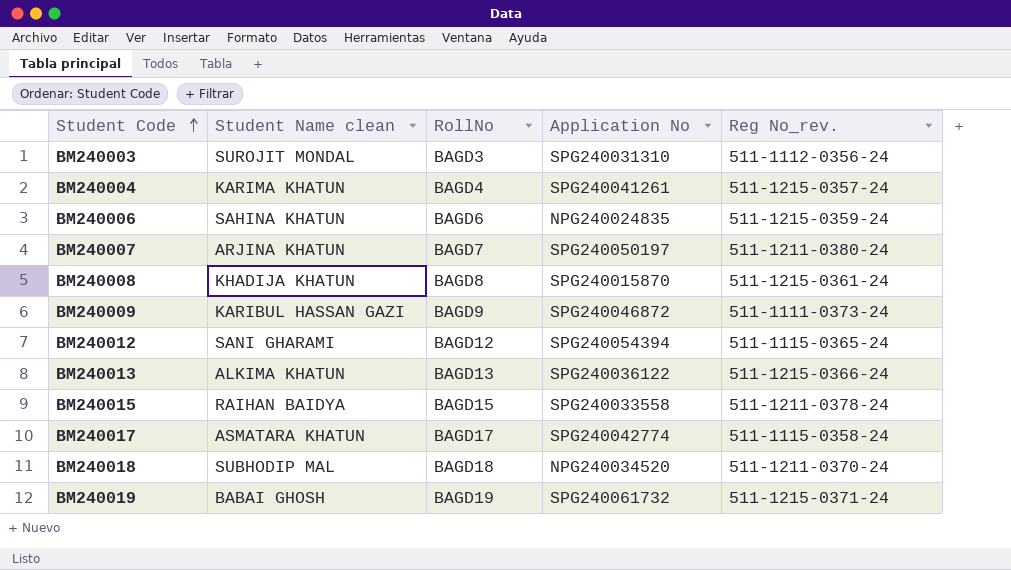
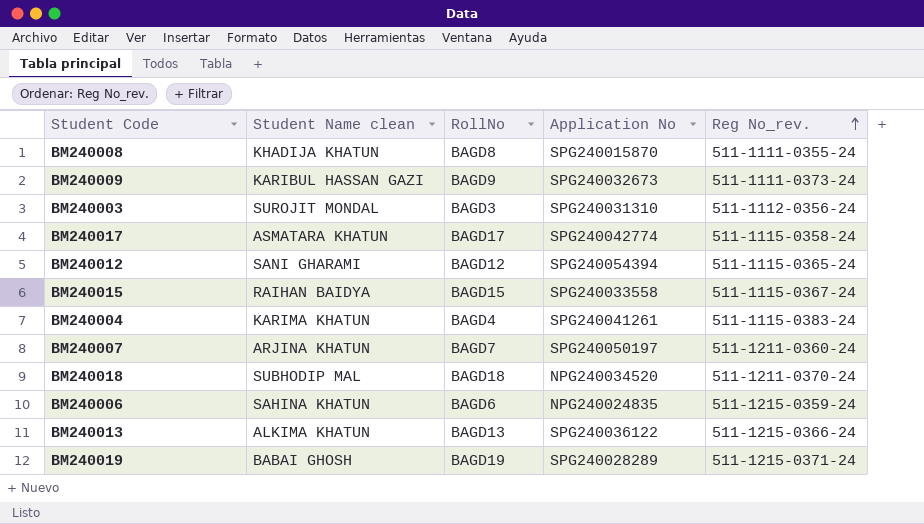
row order: Student Code ascending -> Reg No_rev. ascending
BM240008 | Reg No_rev.: 511-1215-0361-24 -> 511-1111-0355-24
BM240009 | Application No: SPG240046872 -> SPG240032673
BM240015 | Reg No_rev.: 511-1211-0378-24 -> 511-1115-0367-24
BM240004 | Reg No_rev.: 511-1215-0357-24 -> 511-1115-0383-24
BM240007 | Reg No_rev.: 511-1211-0380-24 -> 511-1211-0360-24
BM240019 | Application No: SPG240061732 -> SPG240028289

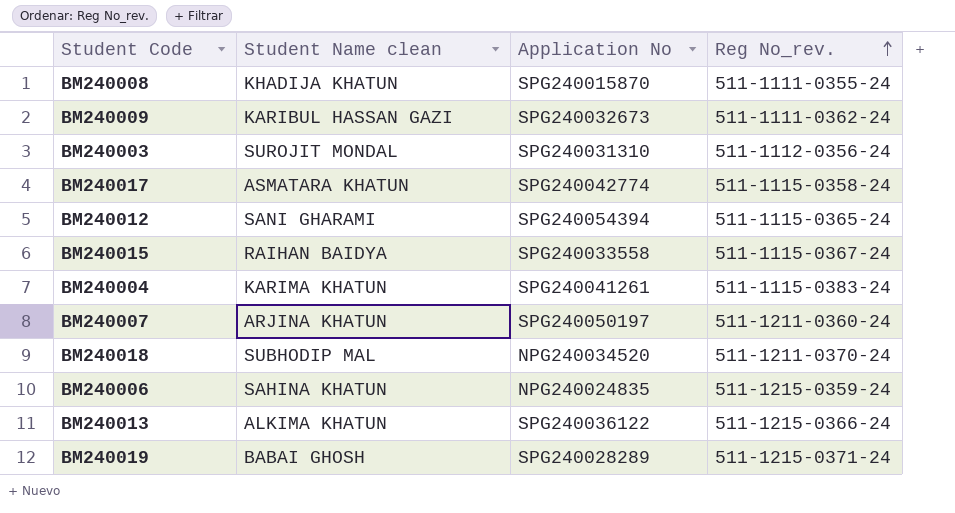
column RollNo | position: 3 -> none
BM240009 | Reg No_rev.: 511-1111-0373-24 -> 511-1111-0362-24

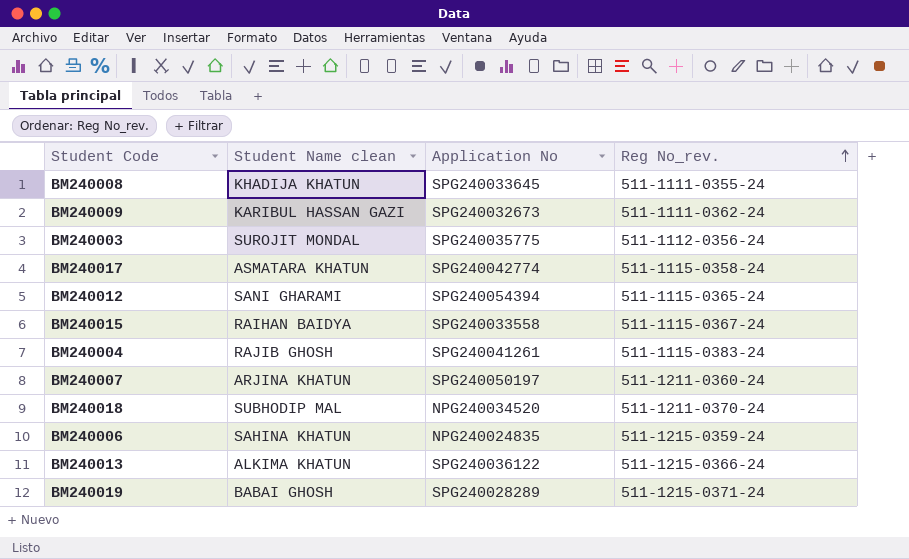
BM240008 | Application No: SPG240015870 -> SPG240033645
BM240003 | Application No: SPG240031310 -> SPG240035775
BM240004 | Student Name clean: KARIMA KHATUN -> RAJIB GHOSH

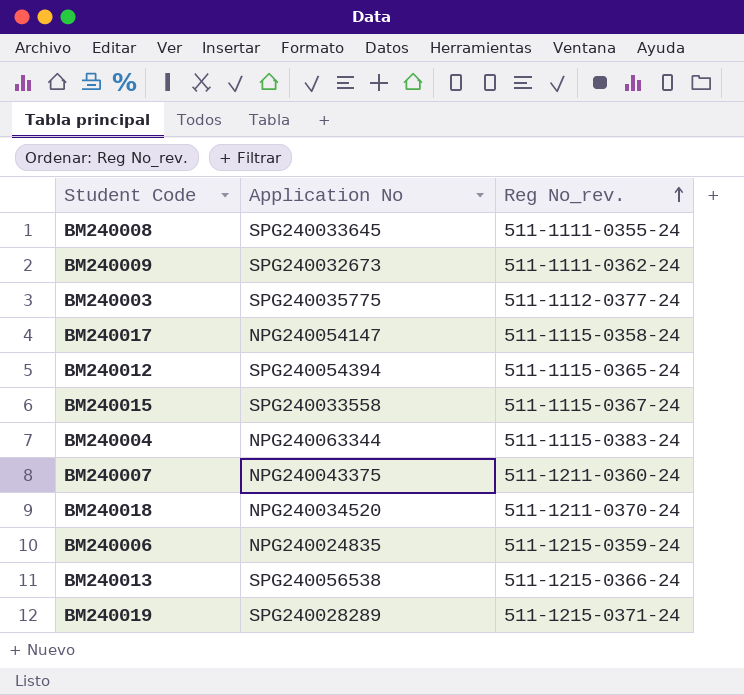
column Student Name clean | position: 2 -> none
BM240003 | Reg No_rev.: 511-1112-0356-24 -> 511-1112-0377-24
BM240017 | Application No: SPG240042774 -> NPG240054147
BM240004 | Application No: SPG240041261 -> NPG240063344
BM240007 | Application No: SPG240050197 -> NPG240043375
BM240013 | Application No: SPG240036122 -> SPG240056538

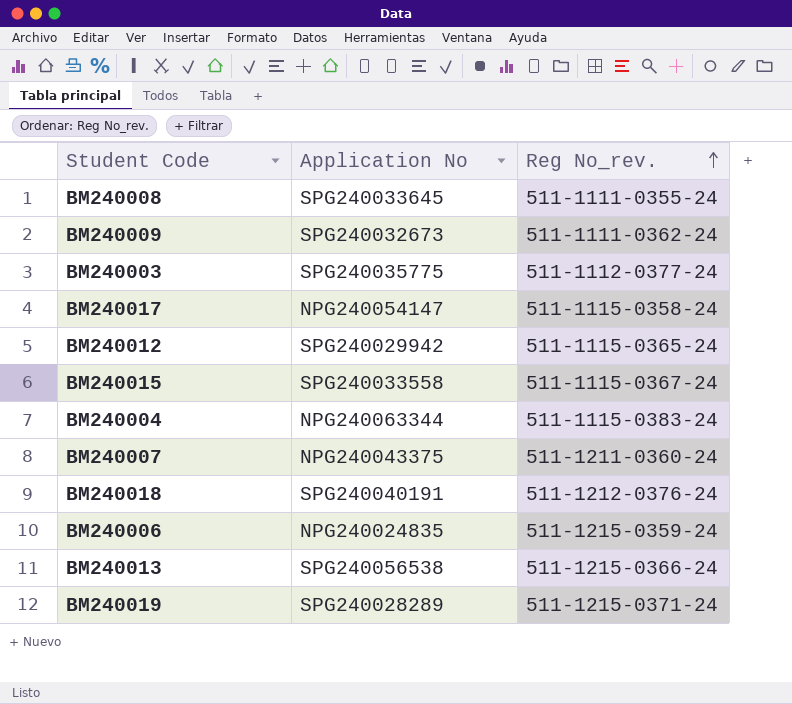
BM240012 | Application No: SPG240054394 -> SPG240029942
BM240018 | Application No: NPG240034520 -> SPG240040191
BM240018 | Reg No_rev.: 511-1211-0370-24 -> 511-1212-0376-24

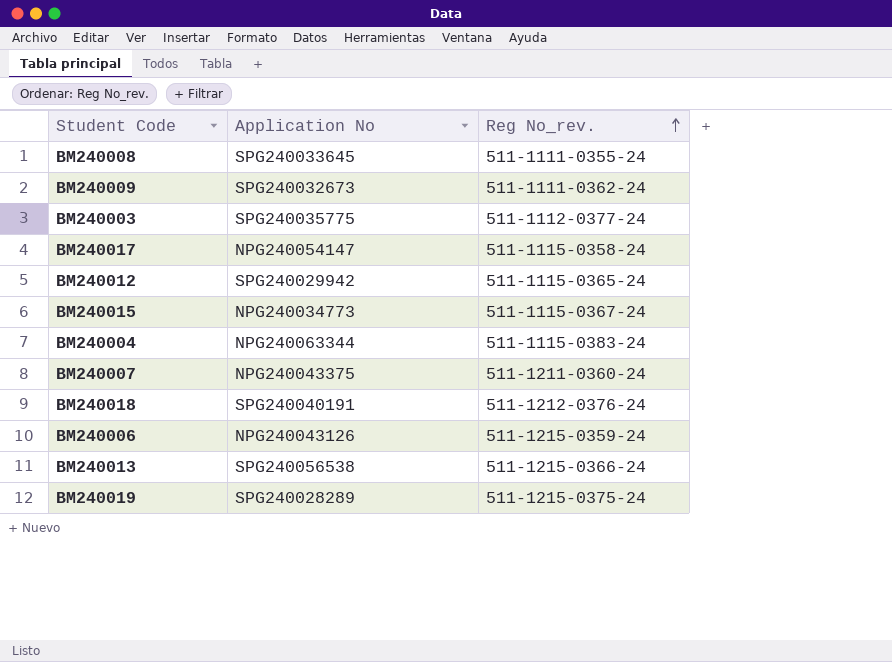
BM240015 | Application No: SPG240033558 -> NPG240034773
BM240006 | Application No: NPG240024835 -> NPG240043126
BM240019 | Reg No_rev.: 511-1215-0371-24 -> 511-1215-0375-24

